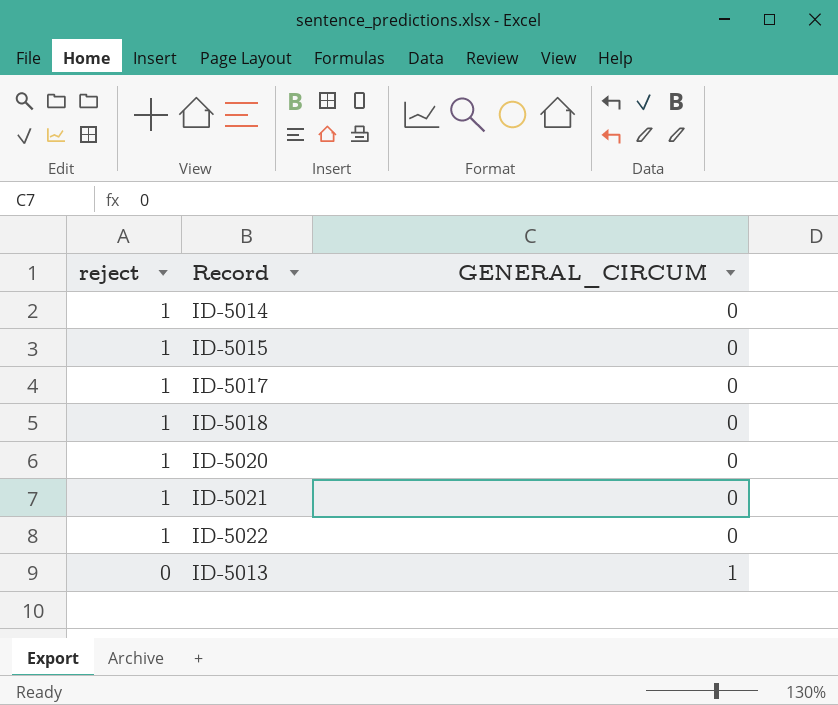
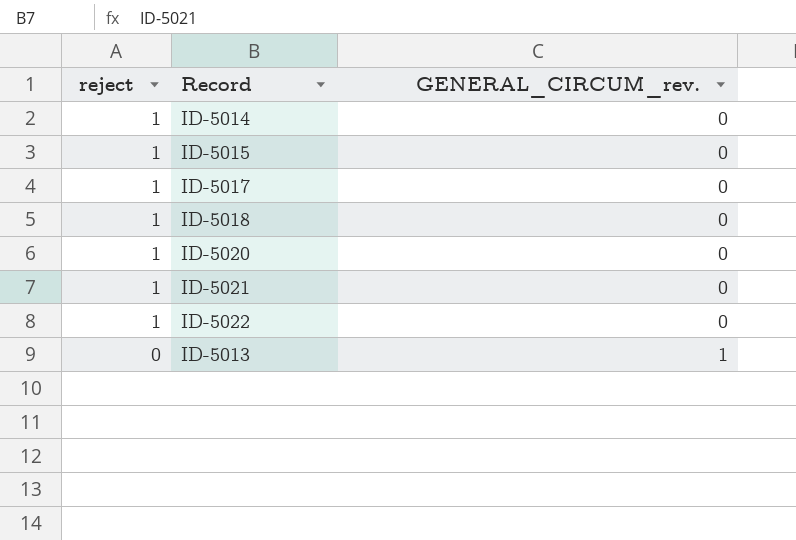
column name: GENERAL_CIRCUM -> GENERAL_CIRCUM_rev.

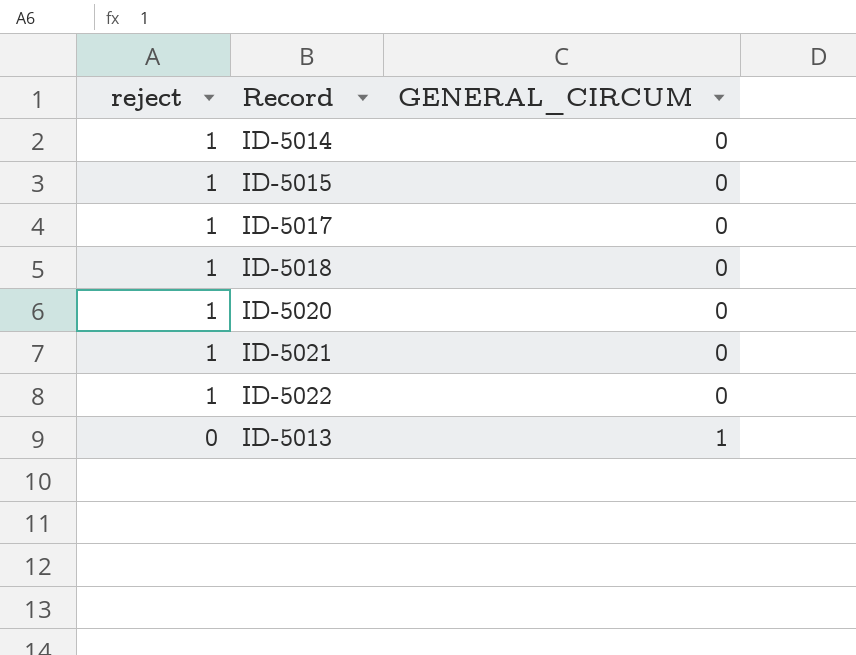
column name: GENERAL_CIRCUM_rev. -> GENERAL_CIRCUM

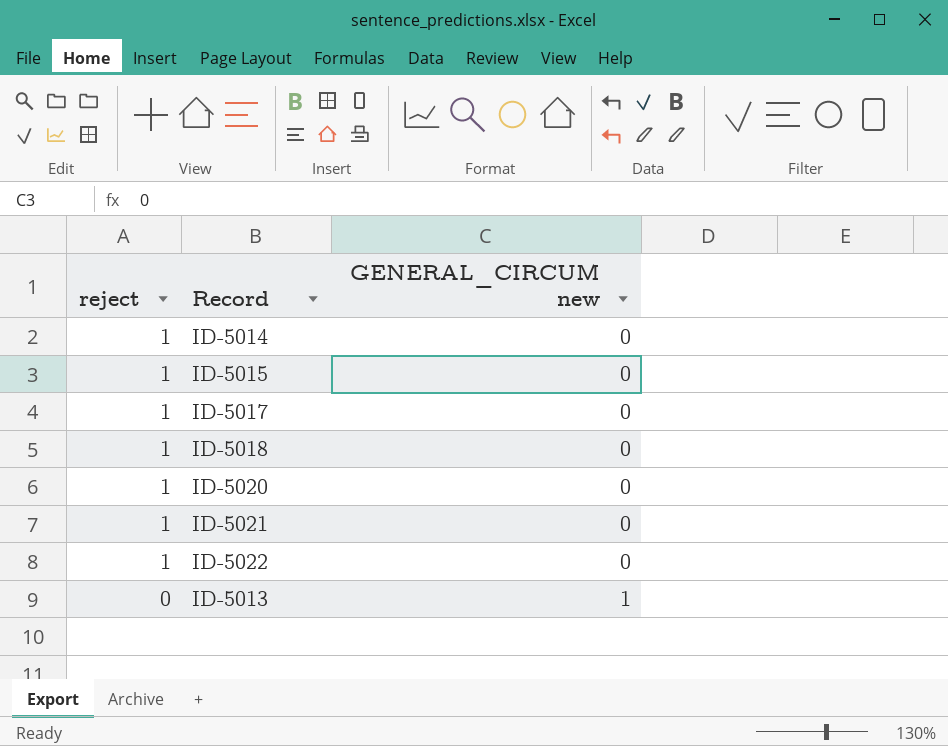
column name: GENERAL_CIRCUM -> GENERAL_CIRCUM new

